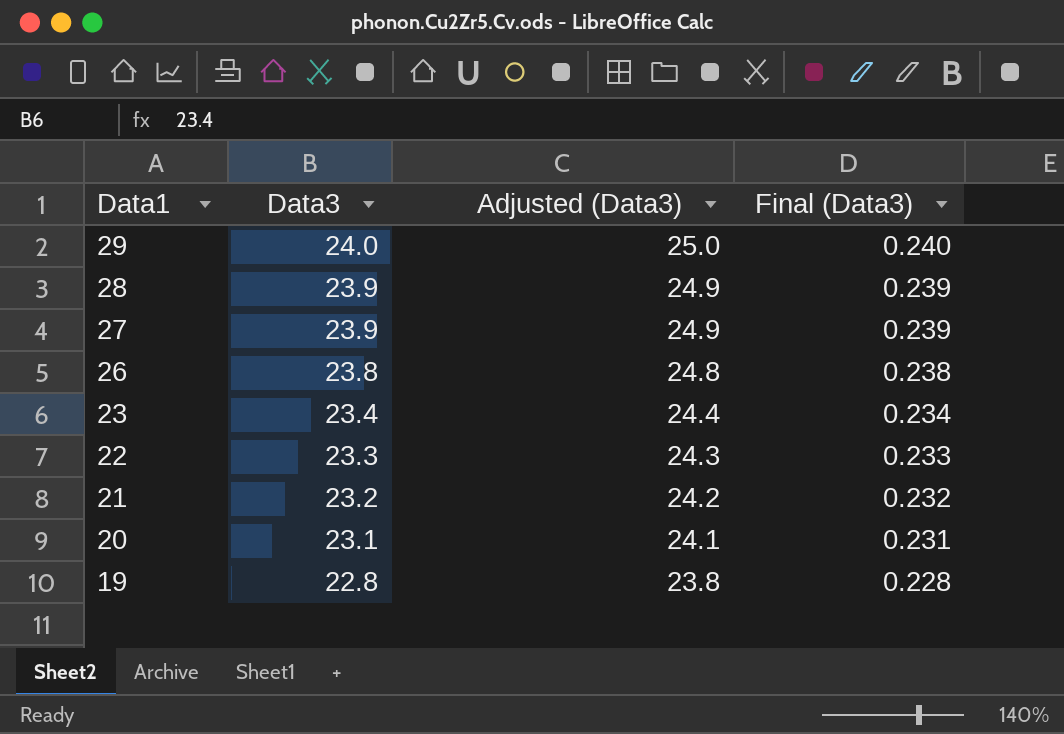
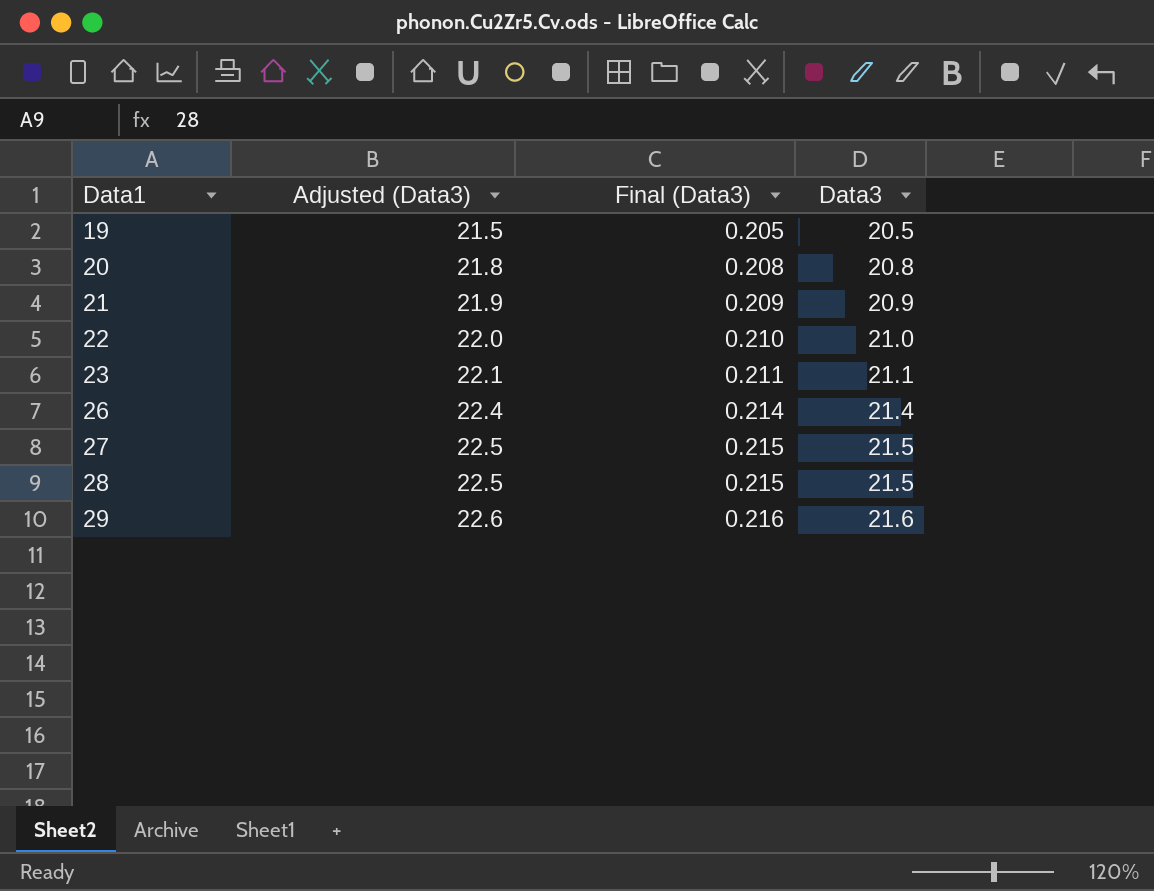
row order: Data1 descending -> Data1 ascending
column Data3 | position: 2 -> 4
19 | Adjusted (Data3): 23.8 -> 21.5
19 | Final (Data3): 0.228 -> 0.205
19 | Data3: 22.8 -> 20.5
20 | Adjusted (Data3): 24.1 -> 21.8
20 | Final (Data3): 0.231 -> 0.208
20 | Data3: 23.1 -> 20.8
21 | Adjusted (Data3): 24.2 -> 21.9
21 | Final (Data3): 0.232 -> 0.209
21 | Data3: 23.2 -> 20.9
22 | Adjusted (Data3): 24.3 -> 22.0
22 | Final (Data3): 0.233 -> 0.210
22 | Data3: 23.3 -> 21.0
23 | Adjusted (Data3): 24.4 -> 22.1
23 | Final (Data3): 0.234 -> 0.211
23 | Data3: 23.4 -> 21.1
26 | Adjusted (Data3): 24.8 -> 22.4
26 | Final (Data3): 0.238 -> 0.214
26 | Data3: 23.8 -> 21.4
27 | Adjusted (Data3): 24.9 -> 22.5
27 | Final (Data3): 0.239 -> 0.215
27 | Data3: 23.9 -> 21.5
28 | Adjusted (Data3): 24.9 -> 22.5
28 | Final (Data3): 0.239 -> 0.215
28 | Data3: 23.9 -> 21.5
29 | Adjusted (Data3): 25.0 -> 22.6
29 | Final (Data3): 0.240 -> 0.216
29 | Data3: 24.0 -> 21.6

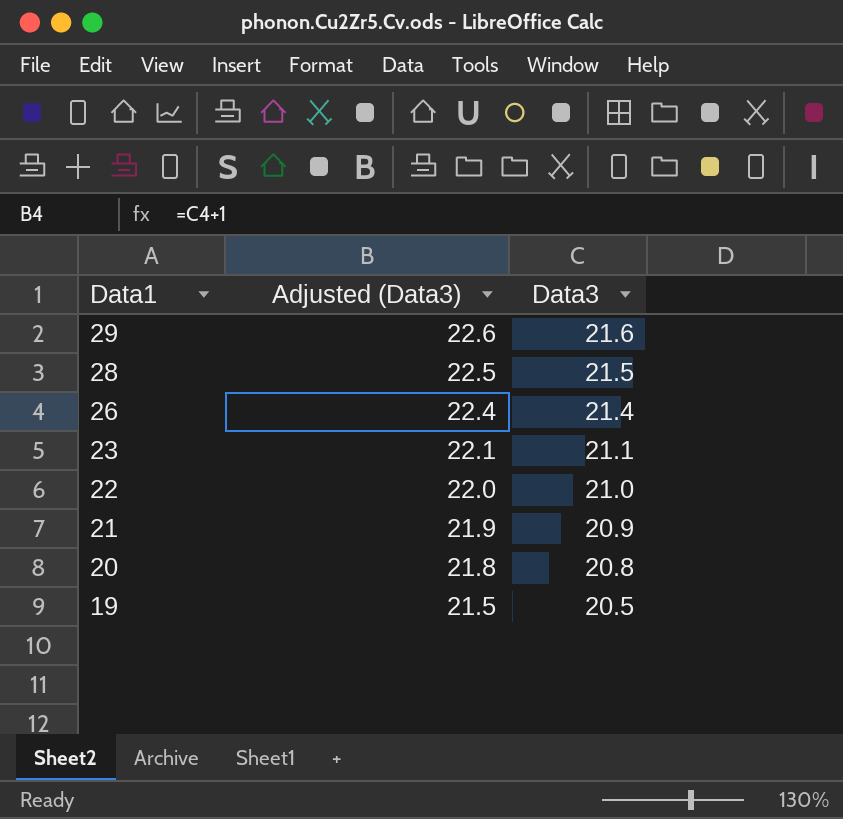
row order: Data1 ascending -> Data1 descending
column Final (Data3) | formula: [Data3] * 0.01 -> none
row 27: 22.5 | 0.215 | 21.5 -> none

